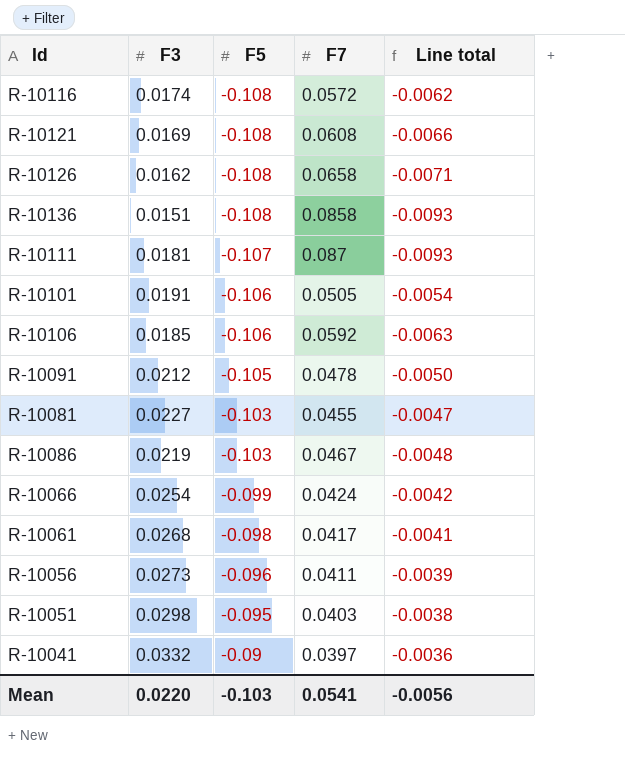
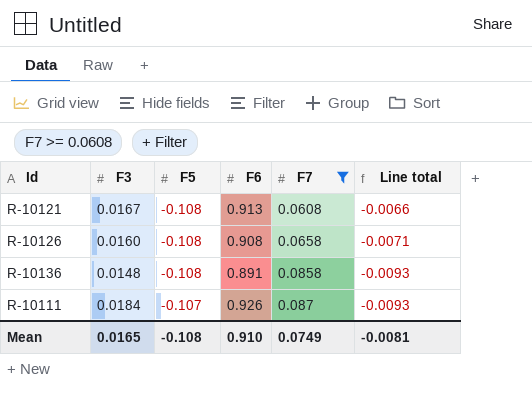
filter: none -> F7 >= 0.0608
column F6 | position: none -> 4
R-10121 | F3: 0.0169 -> 0.0167
R-10126 | F3: 0.0162 -> 0.0160
R-10136 | F3: 0.0151 -> 0.0148
R-10111 | F3: 0.0181 -> 0.0184
Mean | F3: 0.0220 -> 0.0165
Mean | F5: -0.103 -> -0.108
Mean | F7: 0.0541 -> 0.0749
Mean | Line total: -0.0056 -> -0.0081

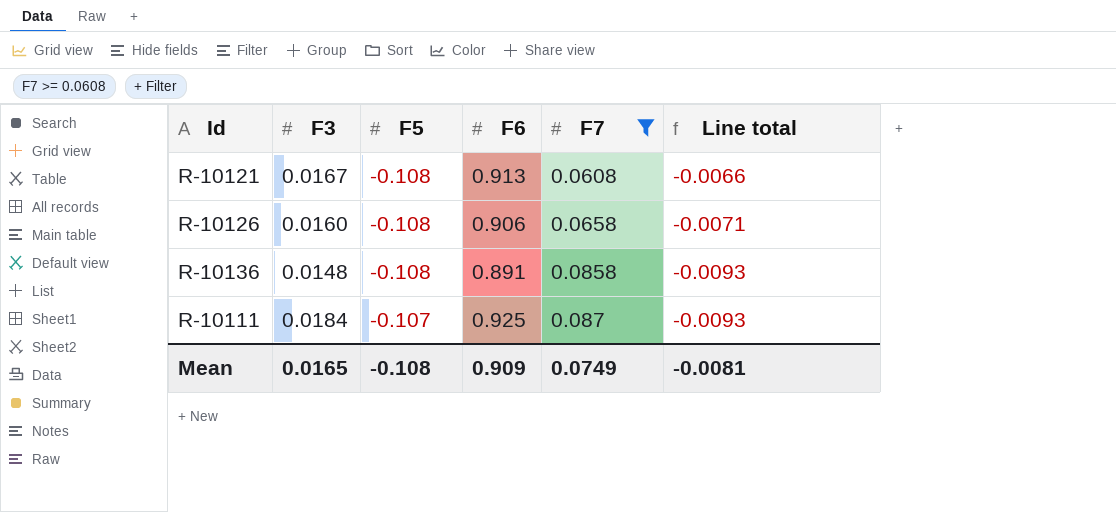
R-10126 | F6: 0.908 -> 0.906
R-10111 | F6: 0.926 -> 0.925
Mean | F6: 0.910 -> 0.909

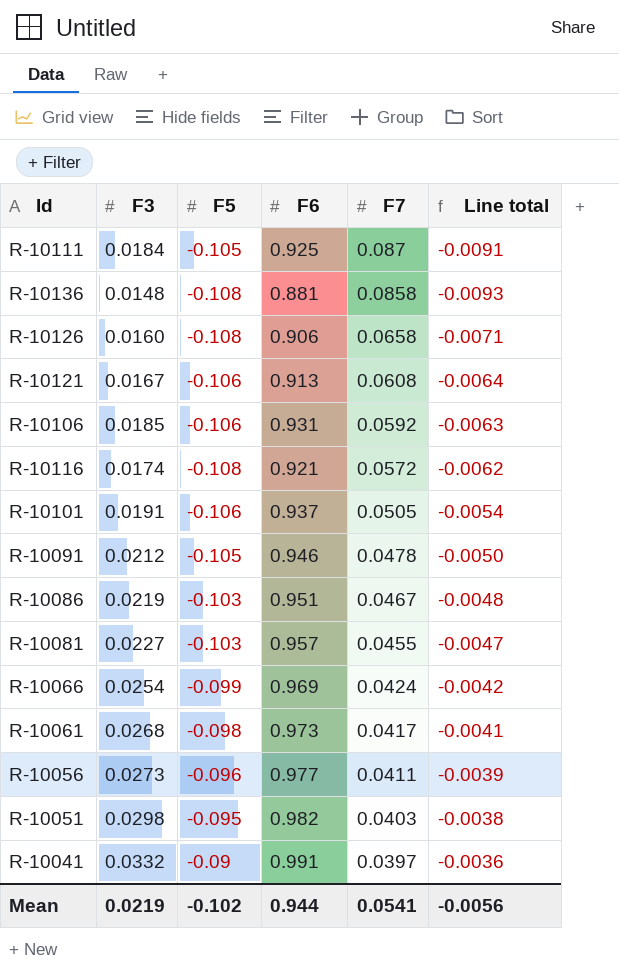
filter: F7 >= 0.0608 -> none
row order: F5 ascending -> F7 descending
R-10111 | F5: -0.107 -> -0.105
R-10111 | Line total: -0.0093 -> -0.0091
R-10136 | F6: 0.891 -> 0.881
R-10121 | F5: -0.108 -> -0.106
R-10121 | Line total: -0.0066 -> -0.0064
Mean | F3: 0.0165 -> 0.0219
Mean | F5: -0.108 -> -0.102
Mean | F6: 0.909 -> 0.944
Mean | F7: 0.0749 -> 0.0541
Mean | Line total: -0.0081 -> -0.0056

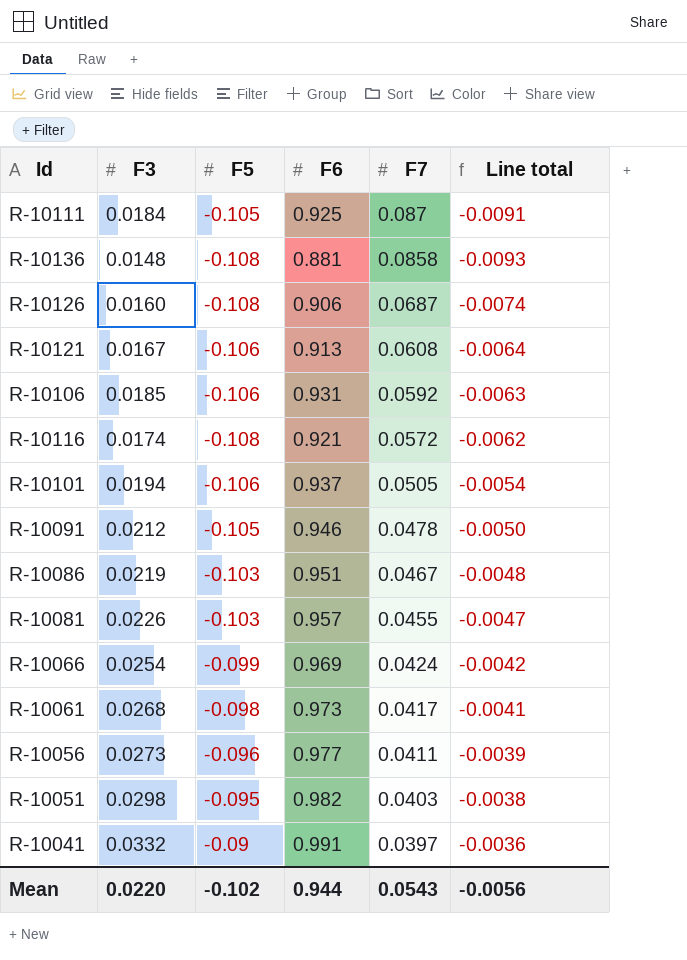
R-10126 | F7: 0.0658 -> 0.0687
R-10126 | Line total: -0.0071 -> -0.0074
R-10101 | F3: 0.0191 -> 0.0194
R-10081 | F3: 0.0227 -> 0.0226
Mean | F3: 0.0219 -> 0.0220
Mean | F7: 0.0541 -> 0.0543

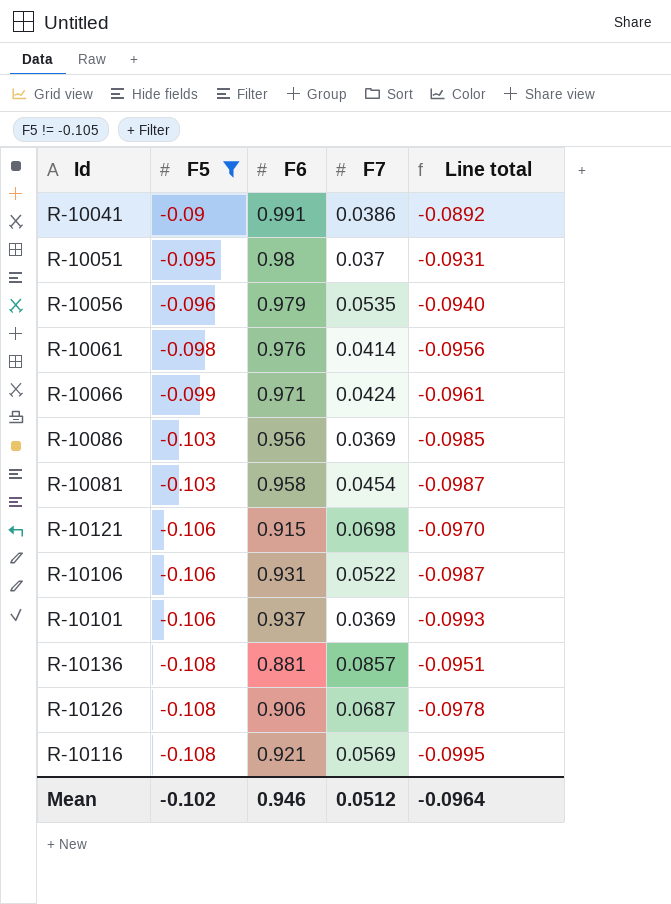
filter: none -> F5 != -0.105
row order: F7 descending -> F5 descending
column F3 | position: 2 -> none
column Line total | formula: [F5] * [F7] -> [F5] * [F6]
R-10041 | F7: 0.0397 -> 0.0386
R-10051 | F6: 0.982 -> 0.98
R-10051 | F7: 0.0403 -> 0.037
R-10056 | F6: 0.977 -> 0.979
R-10056 | F7: 0.0411 -> 0.0535
R-10061 | F6: 0.973 -> 0.976
R-10061 | F7: 0.0417 -> 0.0414
R-10066 | F6: 0.969 -> 0.971
R-10086 | F6: 0.951 -> 0.956
R-10086 | F7: 0.0467 -> 0.0369
R-10081 | F6: 0.957 -> 0.958
R-10081 | F7: 0.0455 -> 0.0454
R-10121 | F6: 0.913 -> 0.915
R-10121 | F7: 0.0608 -> 0.0698
R-10106 | F7: 0.0592 -> 0.0522
R-10101 | F7: 0.0505 -> 0.0369
R-10136 | F7: 0.0858 -> 0.0857
R-10116 | F7: 0.0572 -> 0.0569
Mean | F6: 0.944 -> 0.946
Mean | F7: 0.0543 -> 0.0512
Mean | Line total: -0.0056 -> -0.0964

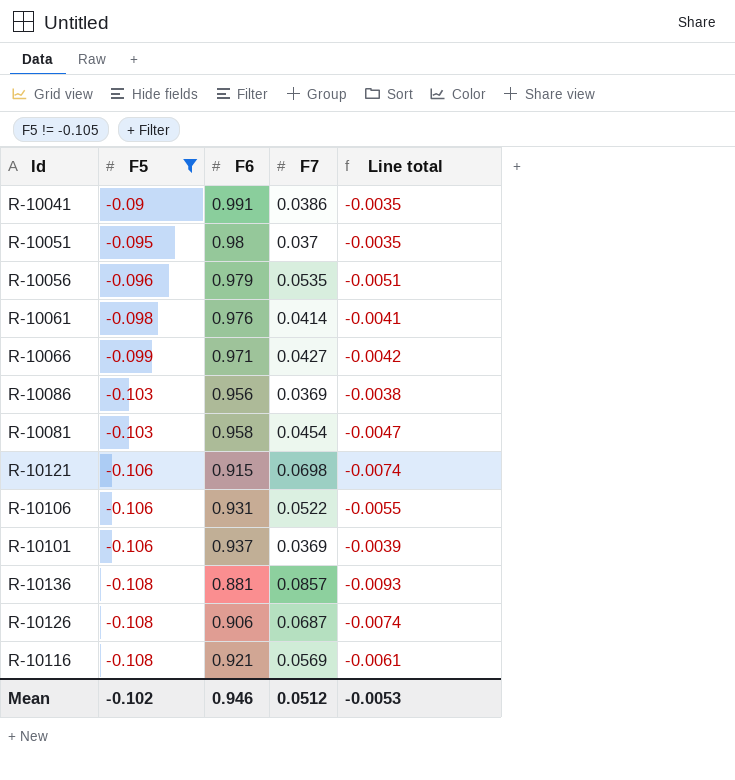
column Line total | formula: [F5] * [F6] -> [F5] * [F7]
R-10066 | F7: 0.0424 -> 0.0427
Mean | Line total: -0.0964 -> -0.0053

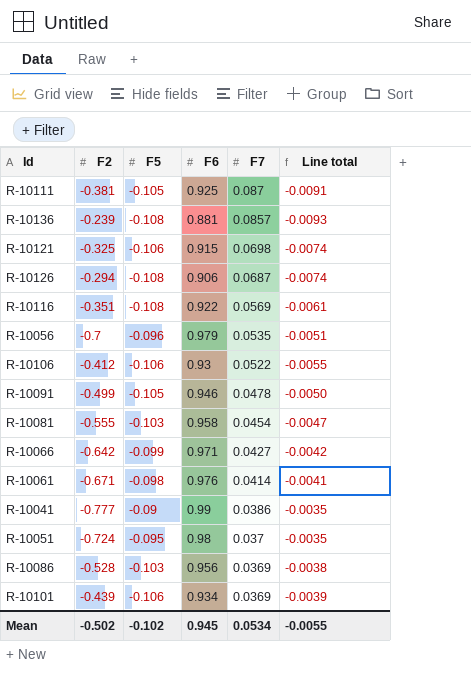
filter: F5 != -0.105 -> none
row order: F5 descending -> F7 descending
column F2 | position: none -> 2
R-10116 | F6: 0.921 -> 0.922
R-10106 | F6: 0.931 -> 0.93
R-10041 | F6: 0.991 -> 0.99
R-10101 | F6: 0.937 -> 0.934
Mean | F6: 0.946 -> 0.945
Mean | F7: 0.0512 -> 0.0534
Mean | Line total: -0.0053 -> -0.0055

